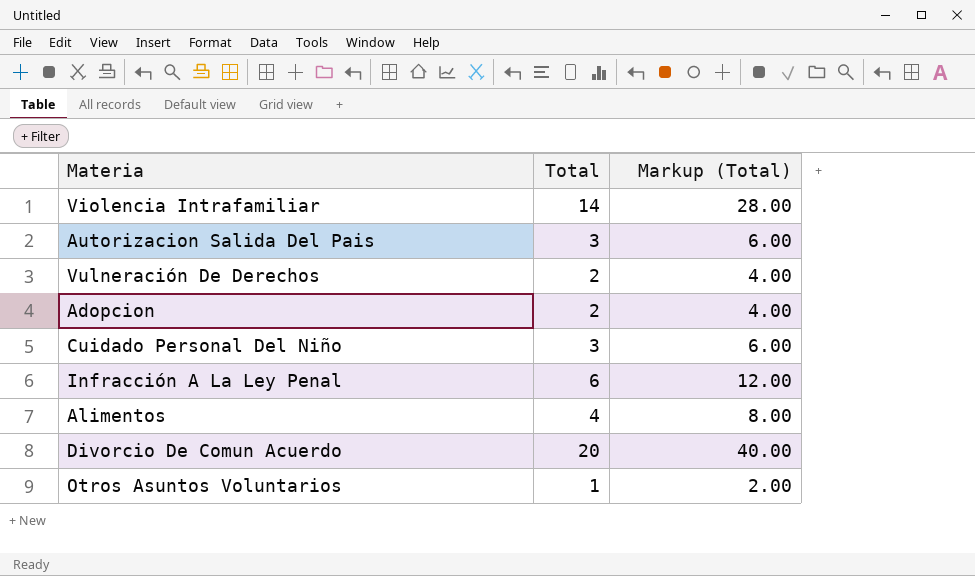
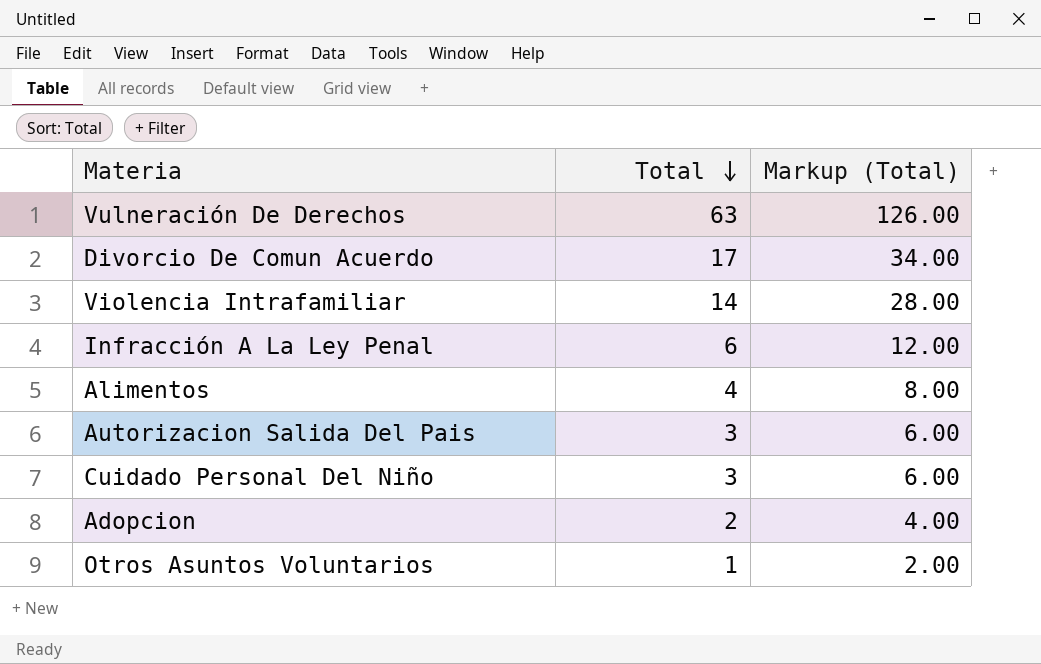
row order: none -> Total descending
Vulneración De Derechos | Total: 2 -> 63
Vulneración De Derechos | Markup (Total): 4.00 -> 126.00
Divorcio De Comun Acuerdo | Total: 20 -> 17
Divorcio De Comun Acuerdo | Markup (Total): 40.00 -> 34.00

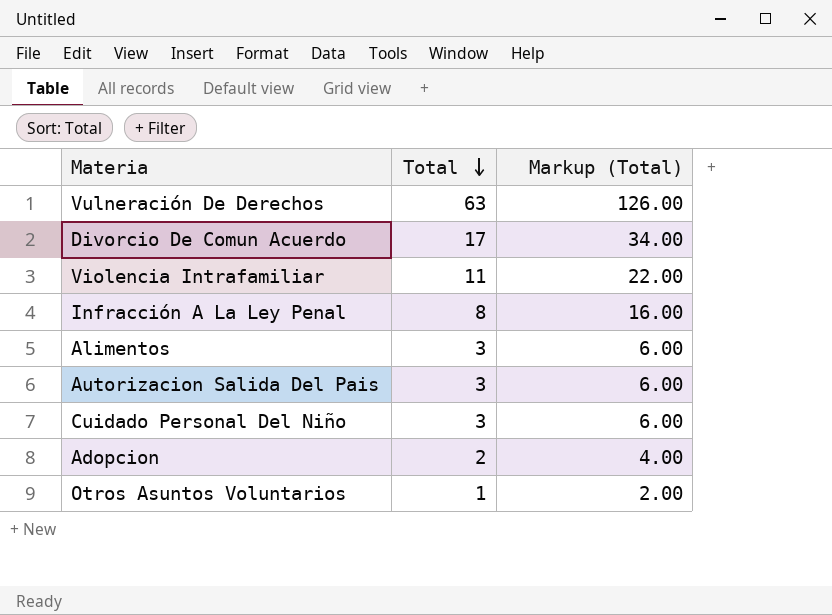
Violencia Intrafamiliar | Total: 14 -> 11
Violencia Intrafamiliar | Markup (Total): 28.00 -> 22.00
Infracción A La Ley Penal | Total: 6 -> 8
Infracción A La Ley Penal | Markup (Total): 12.00 -> 16.00
Alimentos | Total: 4 -> 3
Alimentos | Markup (Total): 8.00 -> 6.00

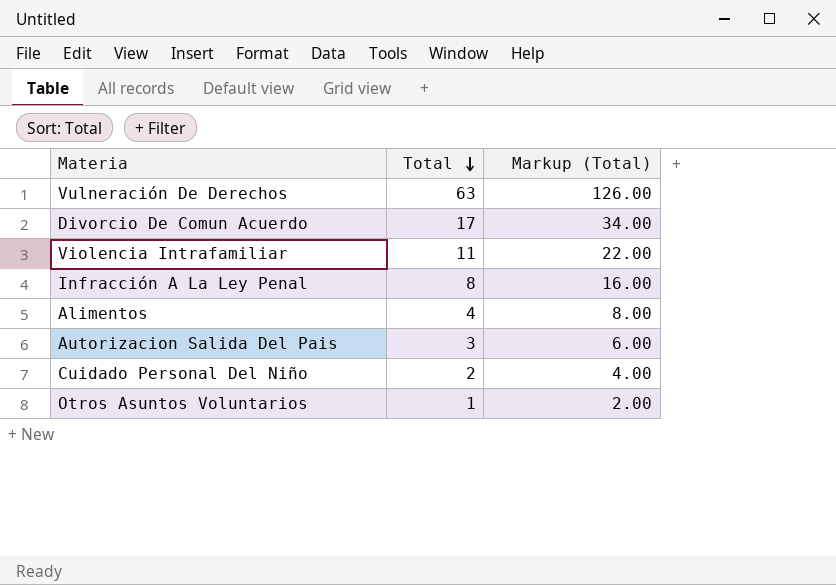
row Adopcion: 2 | 4.00 -> none
Alimentos | Total: 3 -> 4
Alimentos | Markup (Total): 6.00 -> 8.00
Cuidado Personal Del Niño | Total: 3 -> 2
Cuidado Personal Del Niño | Markup (Total): 6.00 -> 4.00

